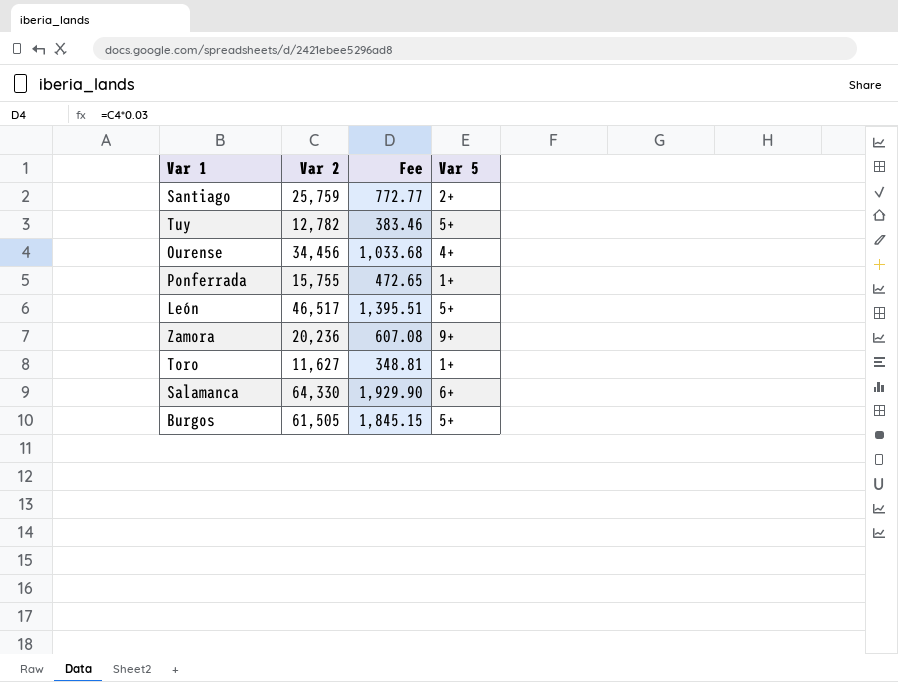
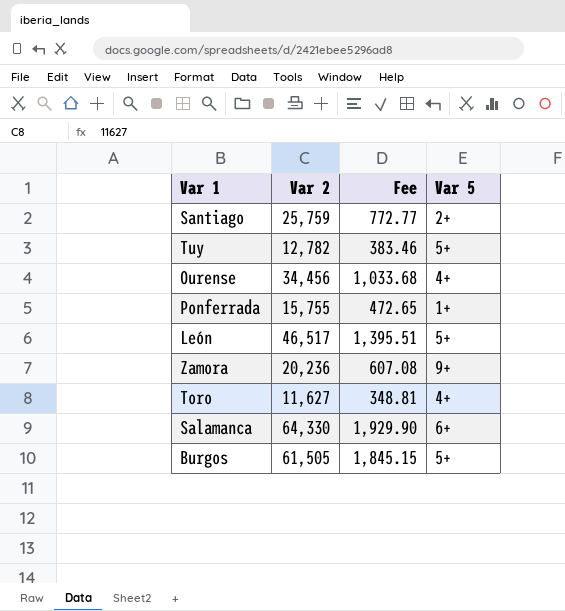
Toro | Var 5: 1+ -> 4+

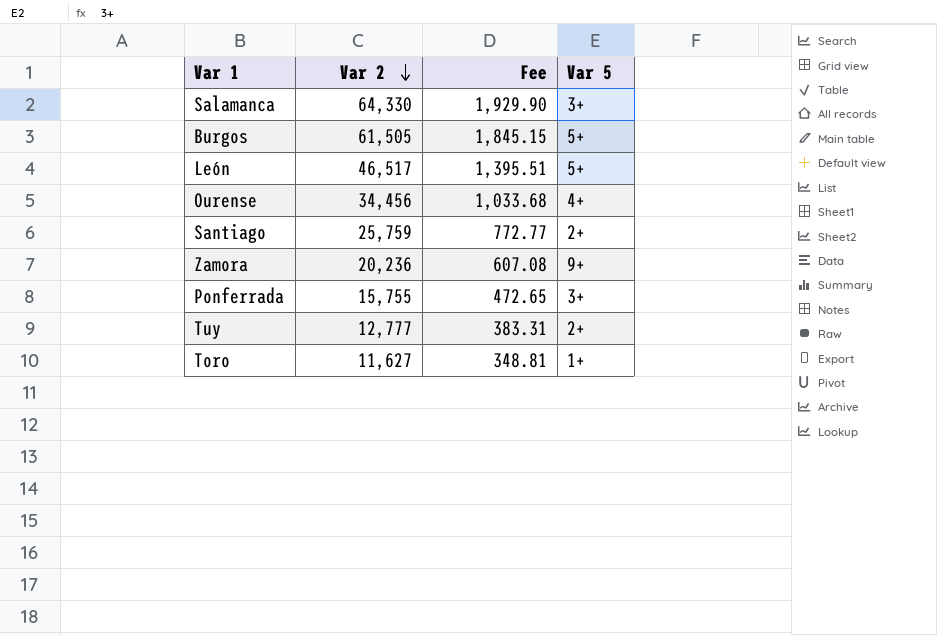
row order: none -> Var 2 descending
Salamanca | Var 5: 6+ -> 3+
Ponferrada | Var 5: 1+ -> 3+
Tuy | Var 2: 12,782 -> 12,777
Tuy | Fee: 383.46 -> 383.31
Tuy | Var 5: 5+ -> 2+
Toro | Var 5: 4+ -> 1+

